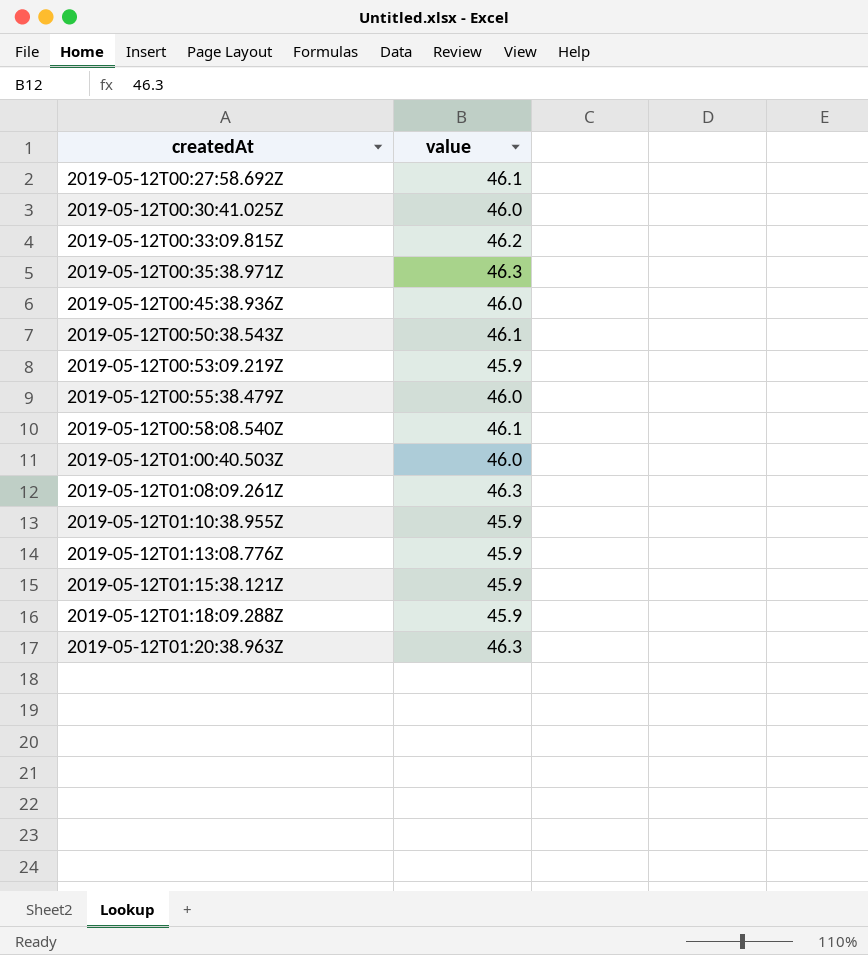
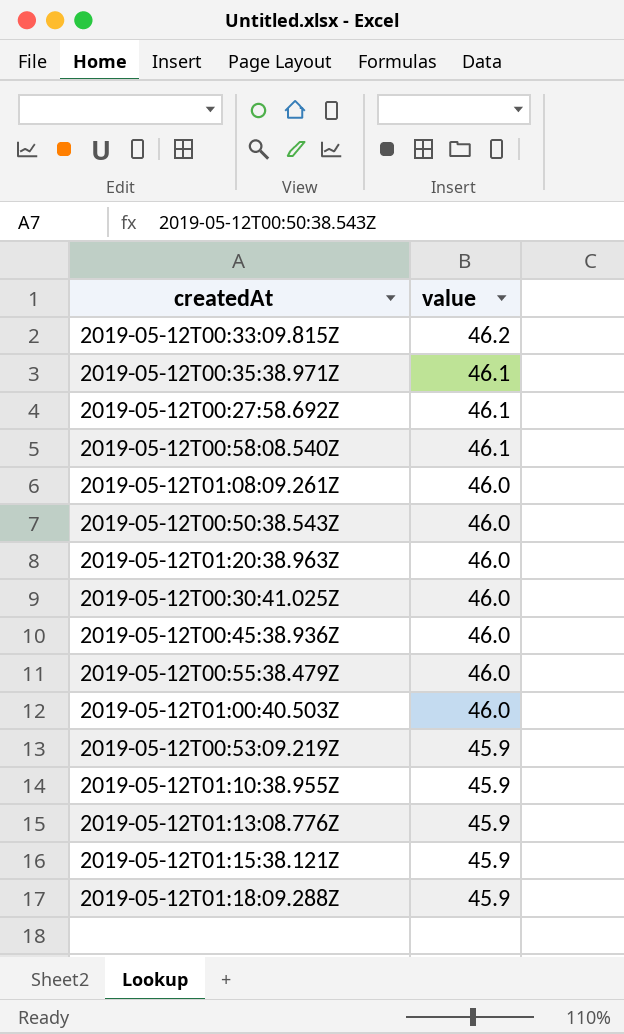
row order: createdAt ascending -> value descending
2019-05-12T00:35:38.971Z | value: 46.3 -> 46.1
2019-05-12T01:08:09.261Z | value: 46.3 -> 46.0
2019-05-12T00:50:38.543Z | value: 46.1 -> 46.0
2019-05-12T01:20:38.963Z | value: 46.3 -> 46.0

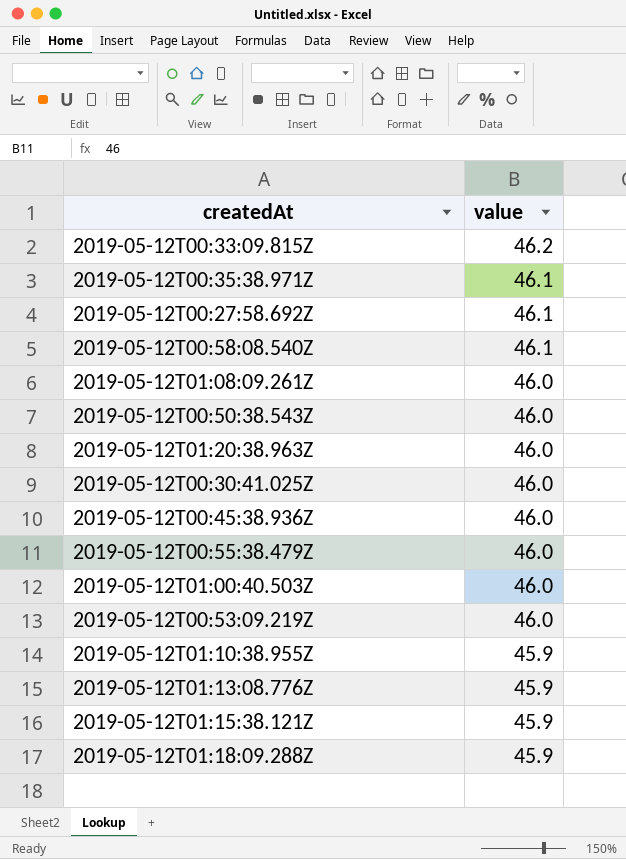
2019-05-12T00:53:09.219Z | value: 45.9 -> 46.0

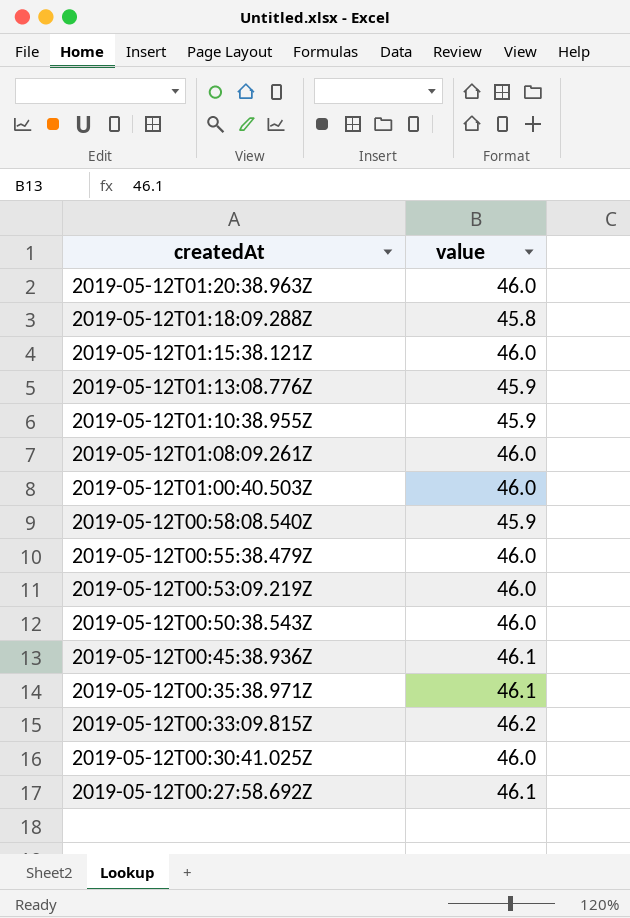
row order: value descending -> createdAt descending
2019-05-12T01:18:09.288Z | value: 45.9 -> 45.8
2019-05-12T01:15:38.121Z | value: 45.9 -> 46.0
2019-05-12T00:58:08.540Z | value: 46.1 -> 45.9
2019-05-12T00:45:38.936Z | value: 46.0 -> 46.1

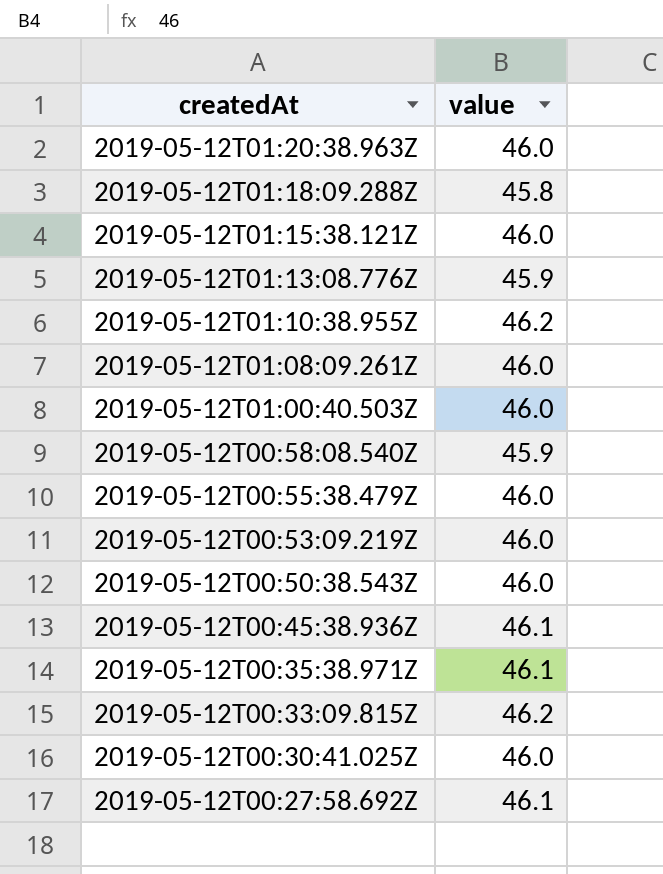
2019-05-12T01:10:38.955Z | value: 45.9 -> 46.2

